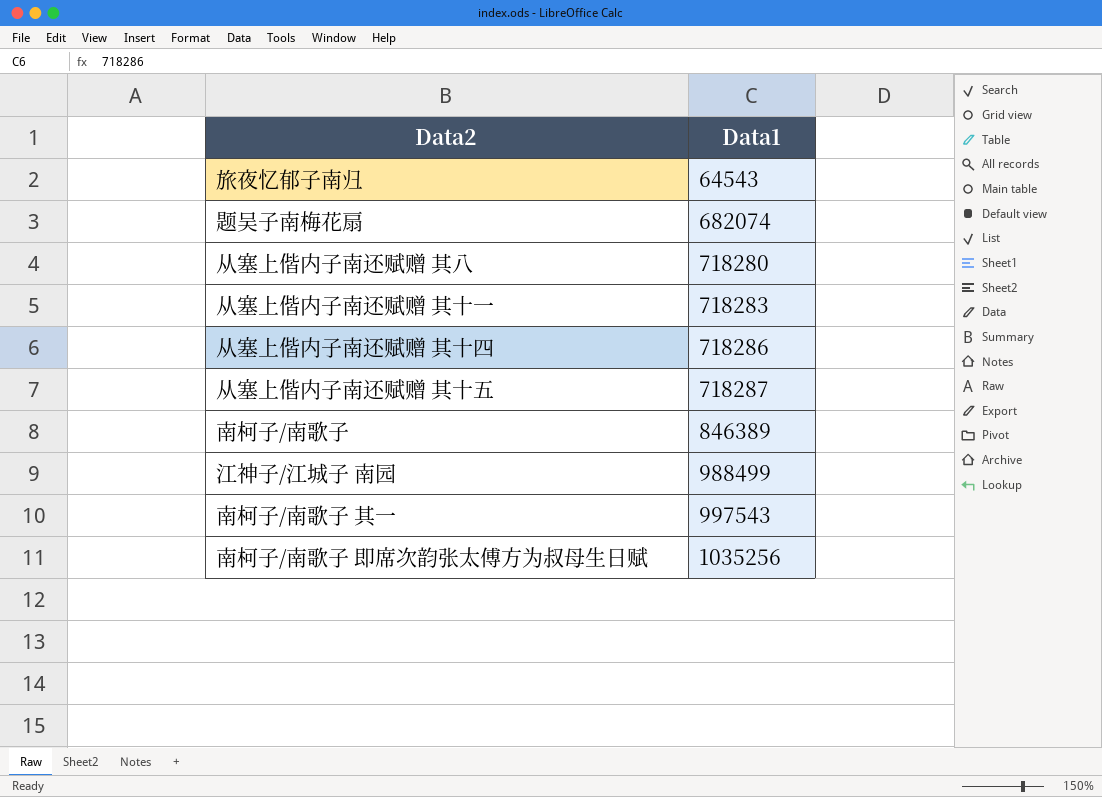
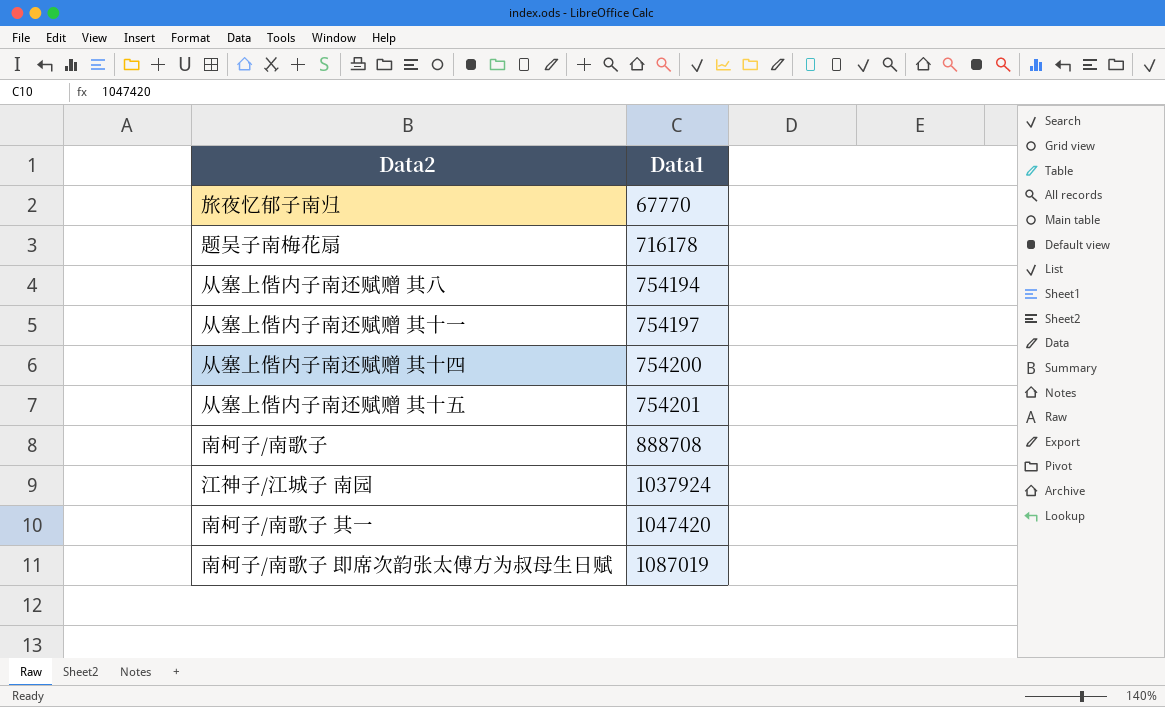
旅夜忆郁子南归 | Data1: 64543 -> 67770
题吴子南梅花扇 | Data1: 682074 -> 716178
从塞上偕内子南还赋赠 其八 | Data1: 718280 -> 754194
从塞上偕内子南还赋赠 其十一 | Data1: 718283 -> 754197
从塞上偕内子南还赋赠 其十四 | Data1: 718286 -> 754200
从塞上偕内子南还赋赠 其十五 | Data1: 718287 -> 754201
南柯子/南歌子 | Data1: 846389 -> 888708
江神子/江城子 南园 | Data1: 988499 -> 1037924
南柯子/南歌子 其一 | Data1: 997543 -> 1047420
南柯子/南歌子 即席次韵张太傅方为叔母生日赋 | Data1: 1035256 -> 1087019

